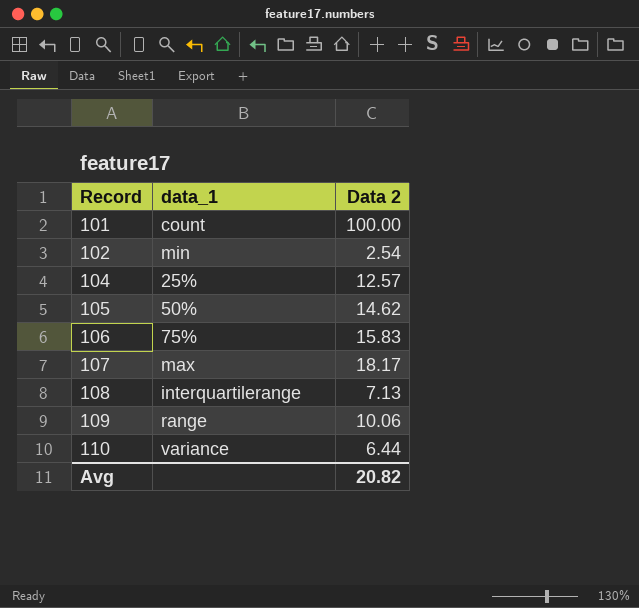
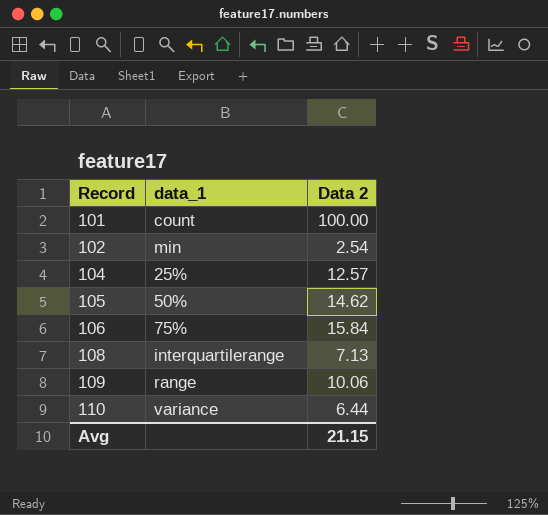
row 107: max | 18.17 -> none
106 | Data 2: 15.83 -> 15.84
Avg | Data 2: 20.82 -> 21.15

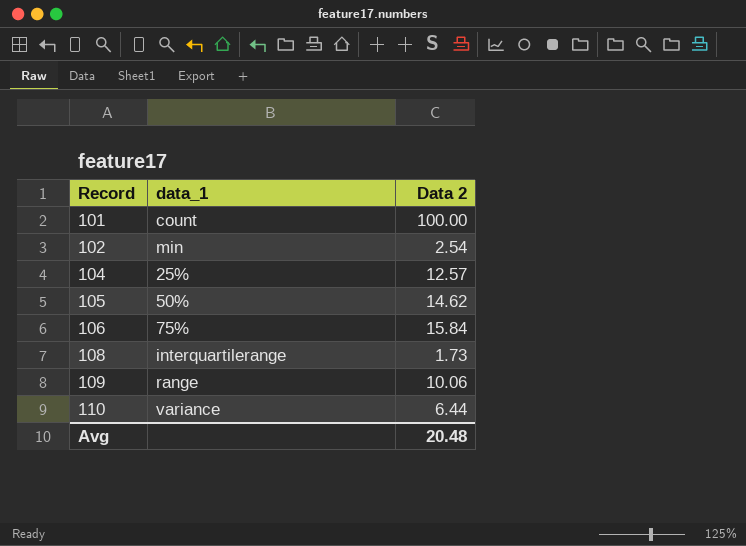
108 | Data 2: 7.13 -> 1.73
Avg | Data 2: 21.15 -> 20.48

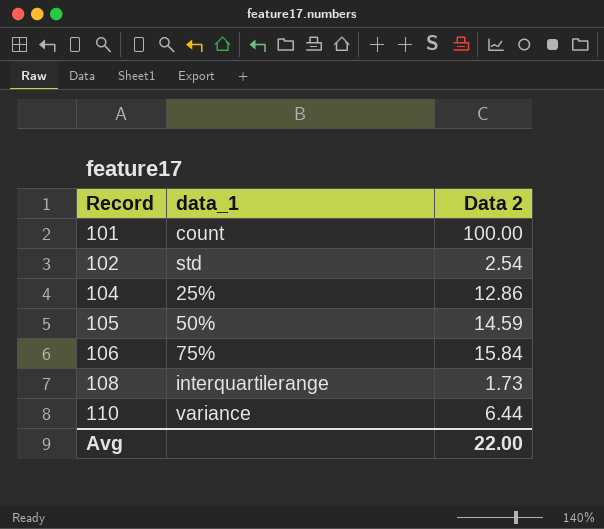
row 109: range | 10.06 -> none
102 | data_1: min -> std
104 | Data 2: 12.57 -> 12.86
105 | Data 2: 14.62 -> 14.59
Avg | Data 2: 20.48 -> 22.00

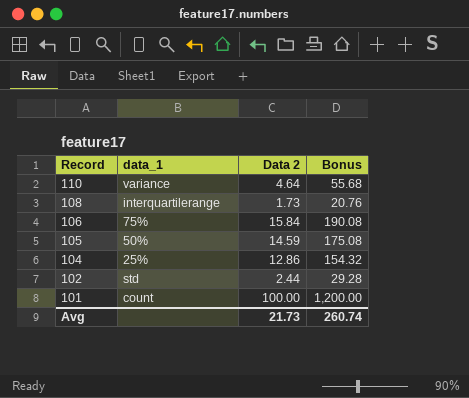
row order: Record ascending -> Record descending
column Bonus | formula: none -> [Data 2] * 12
110 | Data 2: 6.44 -> 4.64
102 | Data 2: 2.54 -> 2.44
Avg | Data 2: 22.00 -> 21.73

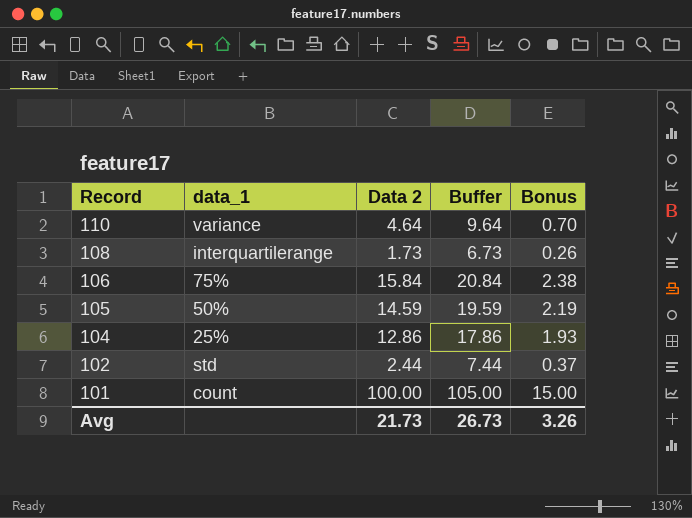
column Buffer | formula: none -> [Data 2] + 5
column Bonus | formula: [Data 2] * 12 -> [Data 2] * 0.15
Avg | Bonus: 260.74 -> 3.26

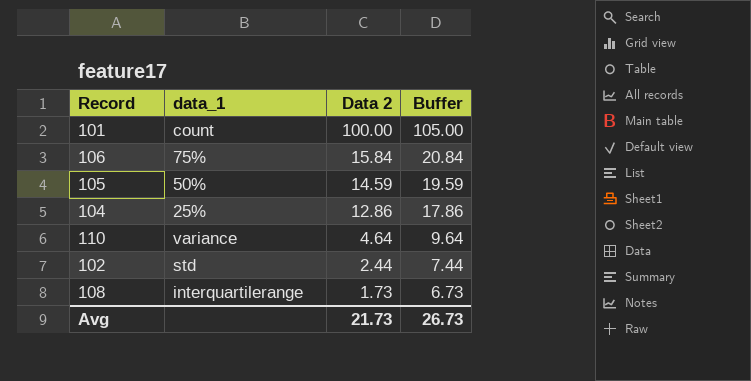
row order: Record descending -> Data 2 descending
column Bonus | formula: [Data 2] * 0.15 -> none

